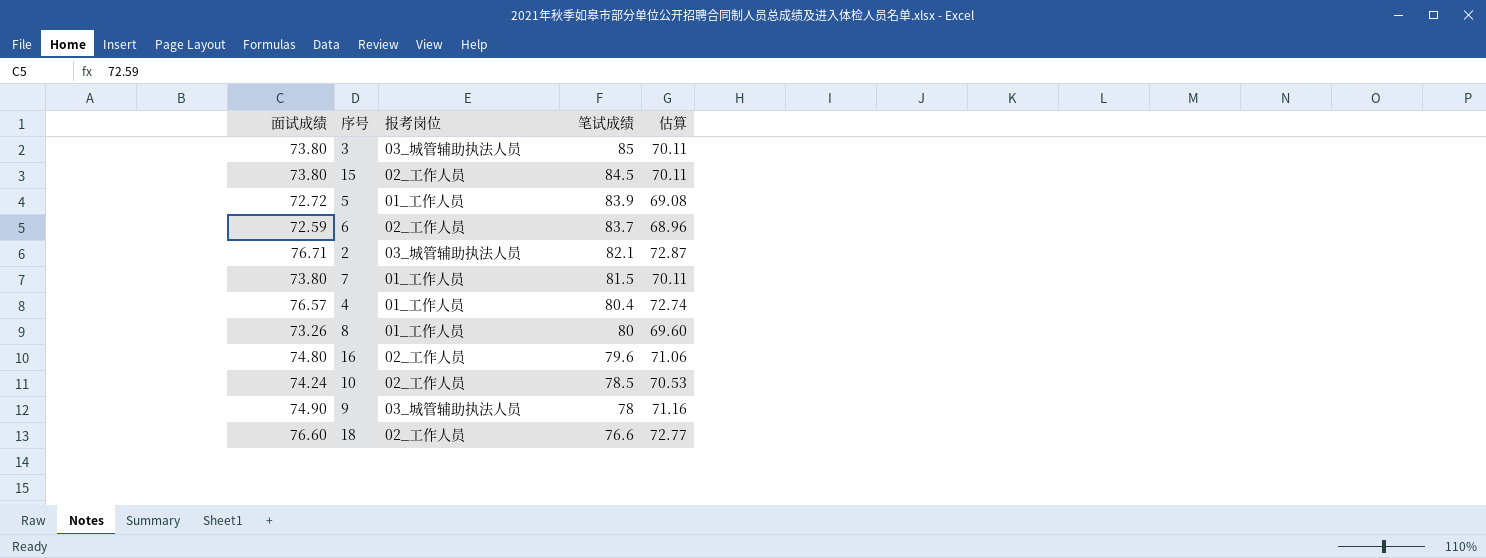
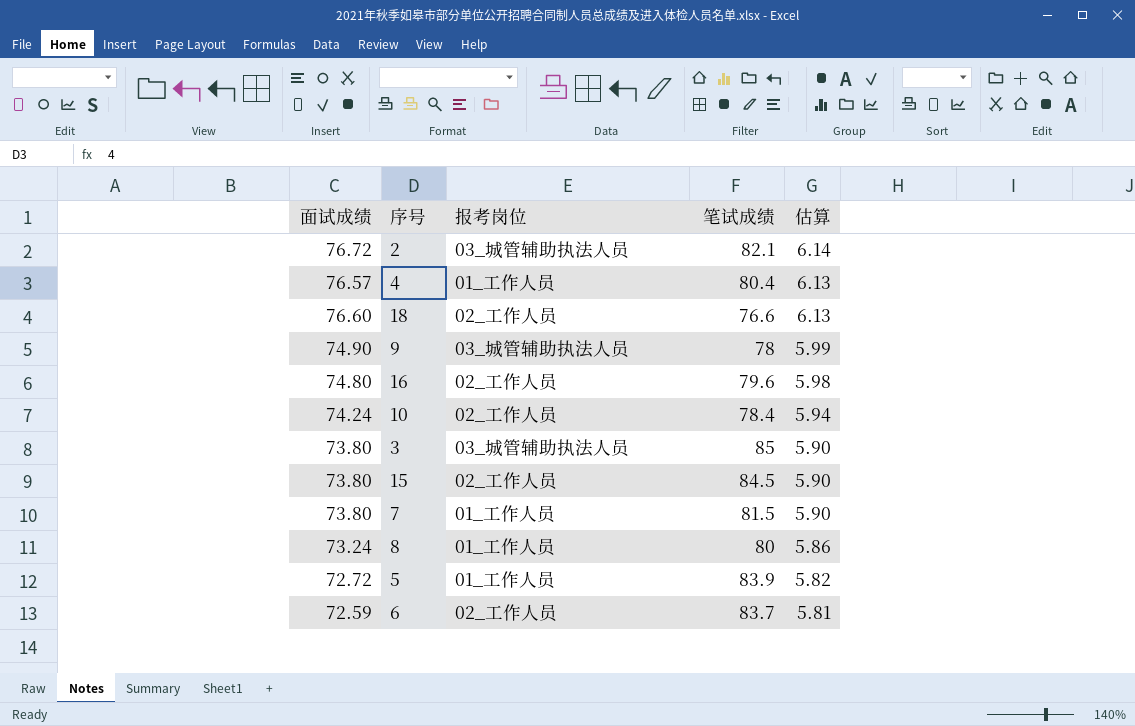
row order: 笔试成绩 descending -> 估算 descending
column 估算 | formula: [面试成绩] * 0.95 -> [面试成绩] * 0.08
2 | 面试成绩: 76.71 -> 76.72
10 | 笔试成绩: 78.5 -> 78.4
8 | 面试成绩: 73.26 -> 73.24

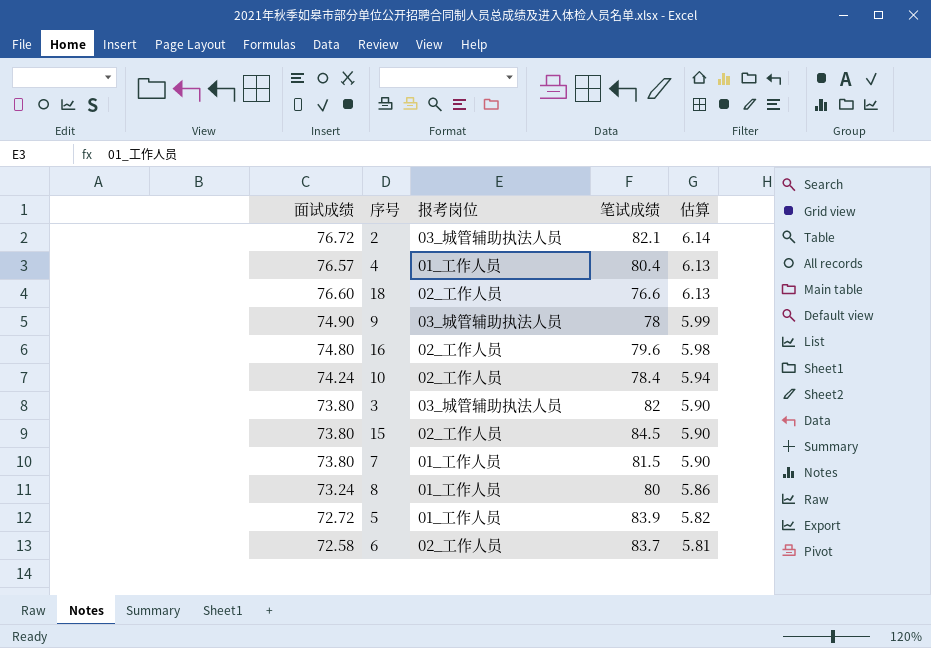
3 | 笔试成绩: 85 -> 82
6 | 面试成绩: 72.59 -> 72.58

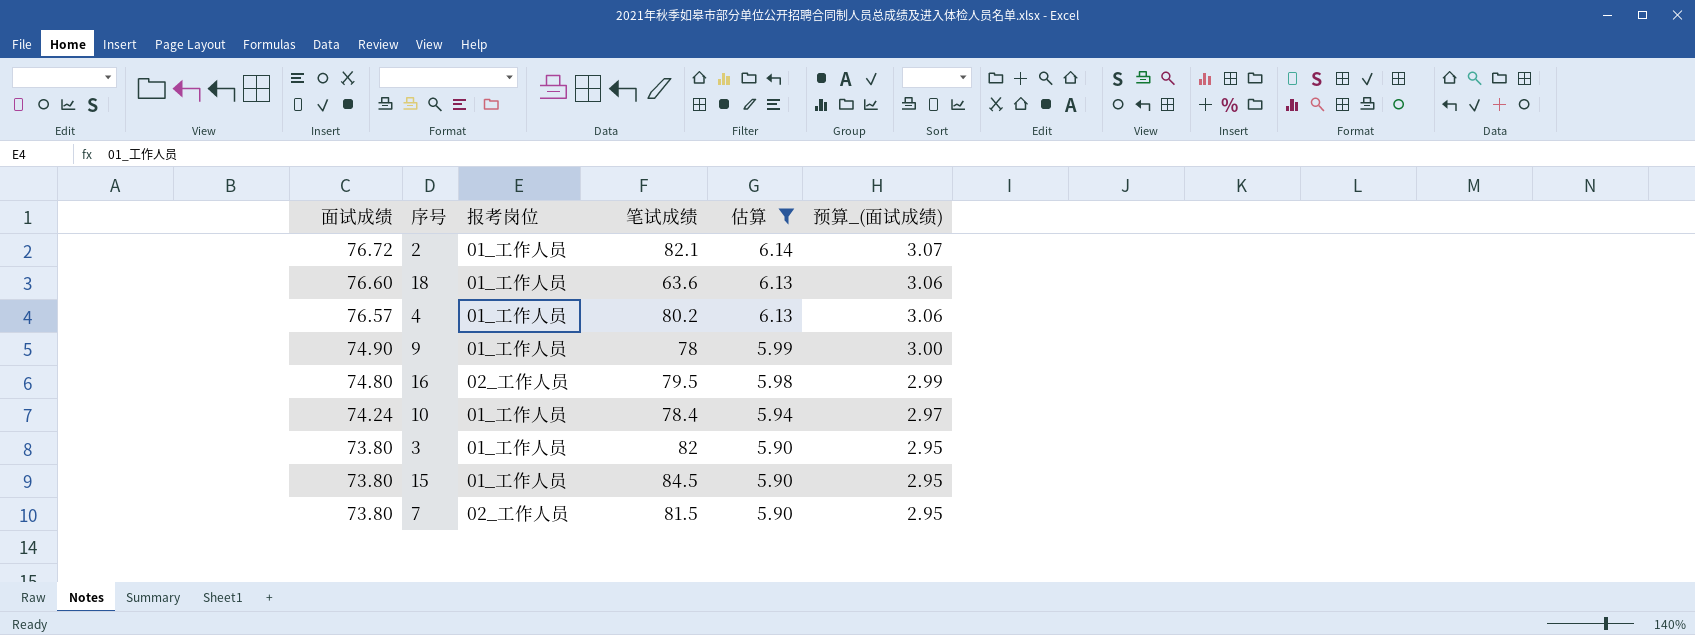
filter: none -> 估算 >= 5.90
row order: 估算 descending -> 面试成绩 descending
column 预算_(面试成绩) | formula: none -> [面试成绩] * 0.04
2 | 报考岗位: 03_城管辅助执法人员 -> 01_工作人员
18 | 报考岗位: 02_工作人员 -> 01_工作人员
18 | 笔试成绩: 76.6 -> 63.6
4 | 笔试成绩: 80.4 -> 80.2
9 | 报考岗位: 03_城管辅助执法人员 -> 01_工作人员
16 | 笔试成绩: 79.6 -> 79.5
10 | 报考岗位: 02_工作人员 -> 01_工作人员
3 | 报考岗位: 03_城管辅助执法人员 -> 01_工作人员
15 | 报考岗位: 02_工作人员 -> 01_工作人员
7 | 报考岗位: 01_工作人员 -> 02_工作人员

